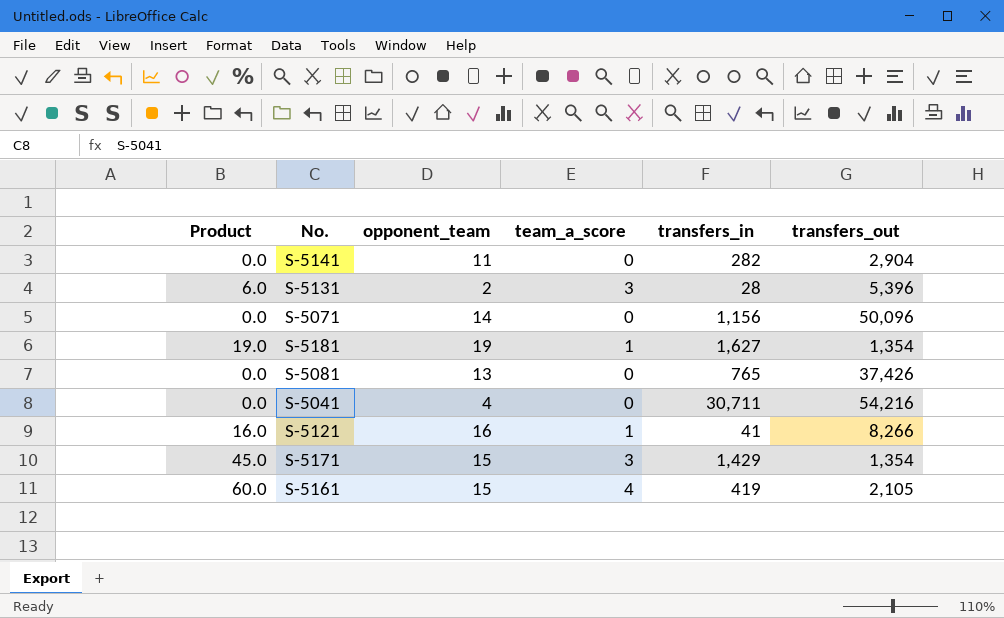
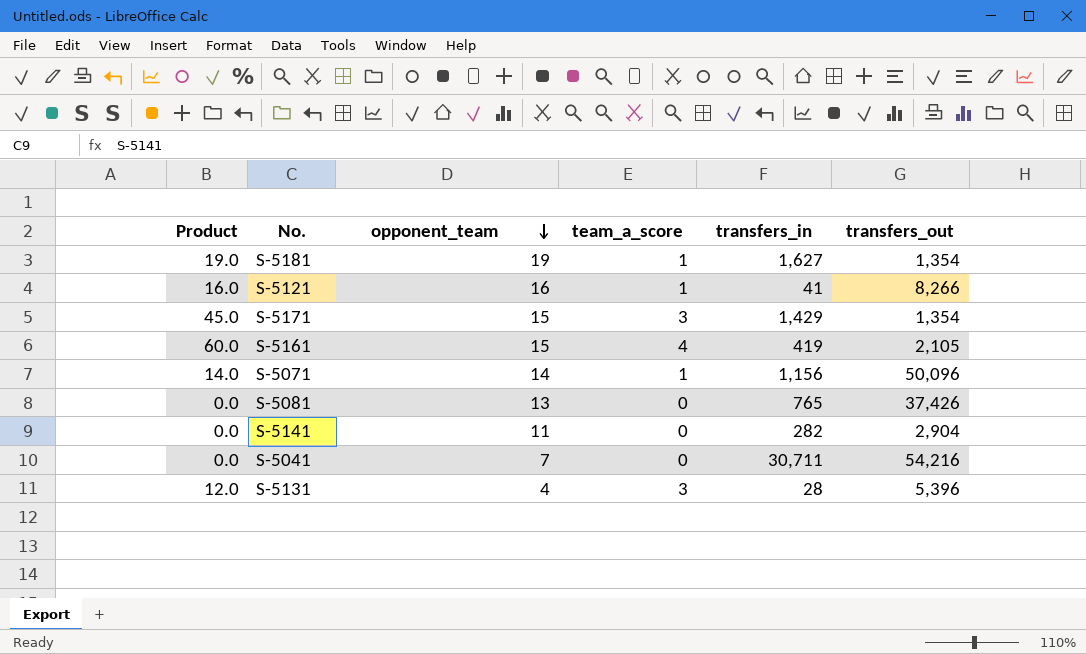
row order: none -> opponent_team descending
S-5071 | Product: 0.0 -> 14.0
S-5071 | team_a_score: 0 -> 1
S-5041 | opponent_team: 4 -> 7
S-5131 | Product: 6.0 -> 12.0
S-5131 | opponent_team: 2 -> 4

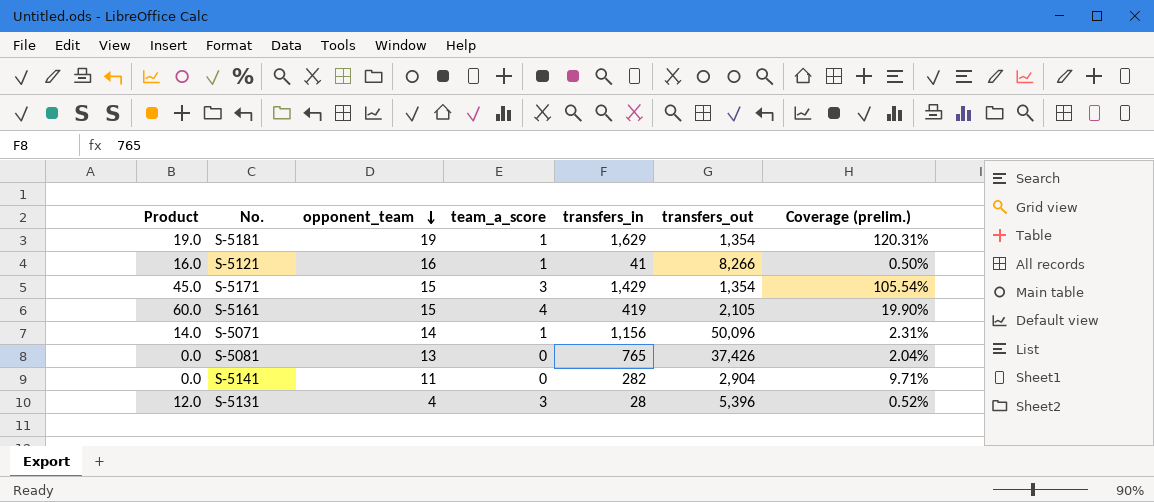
column Coverage (prelim.) | formula: none -> [transfers_in] / [transfers_out]
row S-5041: 0.0 | 7 | 0 | 30,711 | 54,216 -> none
S-5181 | transfers_in: 1,627 -> 1,629

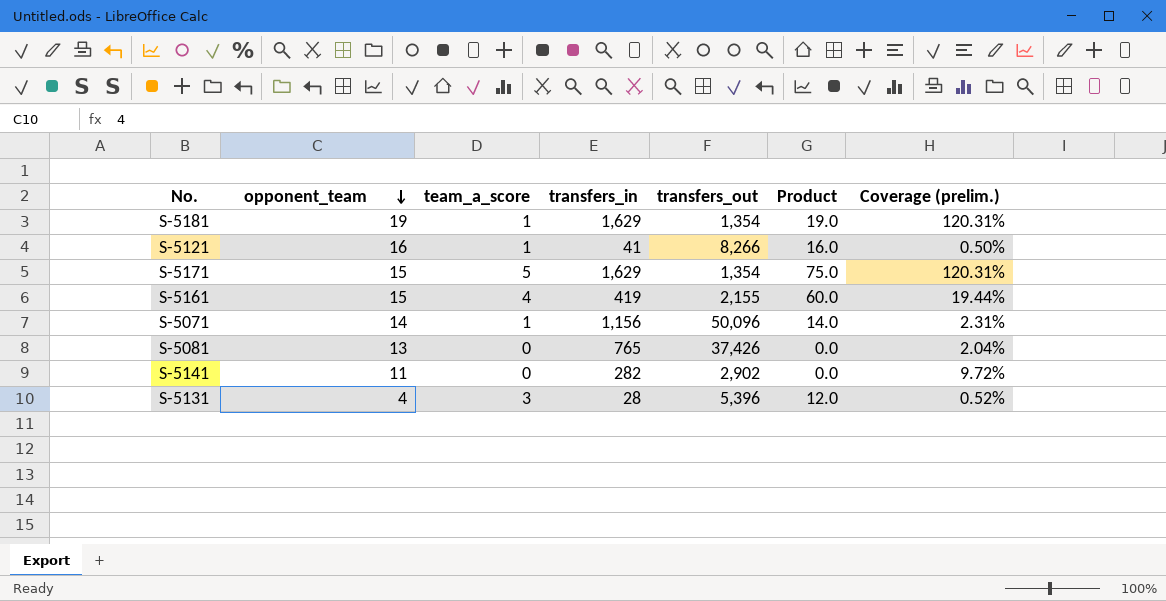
column Product | position: 1 -> 6
S-5171 | team_a_score: 3 -> 5
S-5171 | transfers_in: 1,429 -> 1,629
S-5171 | Product: 45.0 -> 75.0
S-5171 | Coverage (prelim.): 105.54% -> 120.31%
S-5161 | transfers_out: 2,105 -> 2,155
S-5161 | Coverage (prelim.): 19.90% -> 19.44%
S-5141 | transfers_out: 2,904 -> 2,902
S-5141 | Coverage (prelim.): 9.71% -> 9.72%

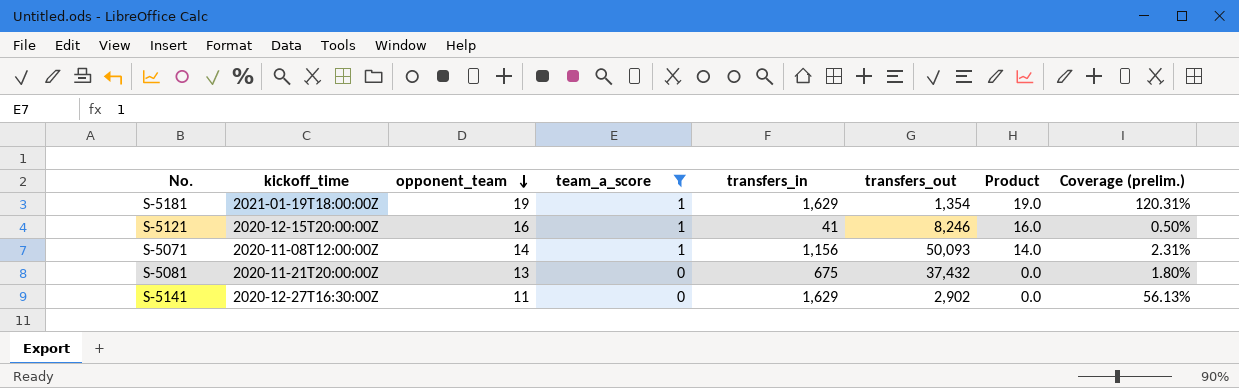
filter: none -> team_a_score <= 1
column kickoff_time | position: none -> 2
S-5121 | transfers_out: 8,266 -> 8,246
S-5071 | transfers_out: 50,096 -> 50,093
S-5081 | transfers_in: 765 -> 675
S-5081 | transfers_out: 37,426 -> 37,432
S-5081 | Coverage (prelim.): 2.04% -> 1.80%
S-5141 | transfers_in: 282 -> 1,629
S-5141 | Coverage (prelim.): 9.72% -> 56.13%

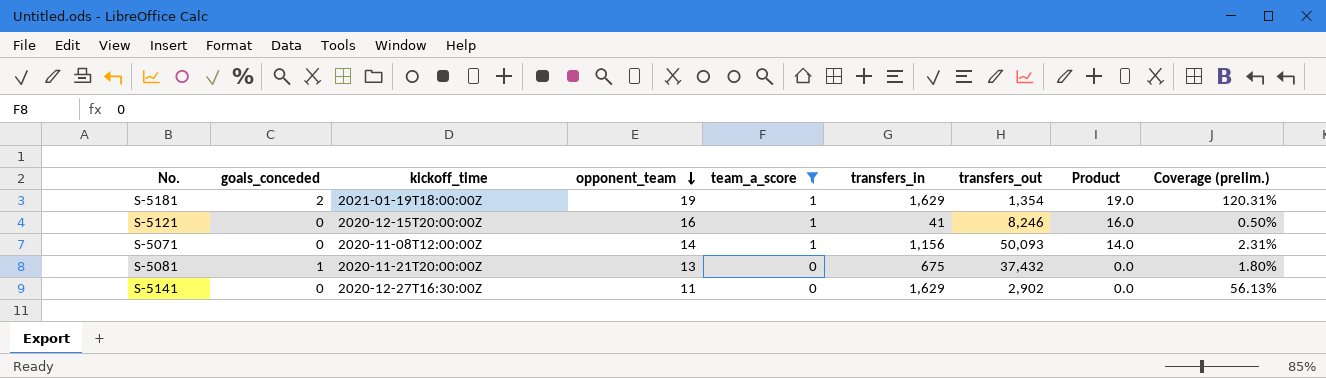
column goals_conceded | position: none -> 2

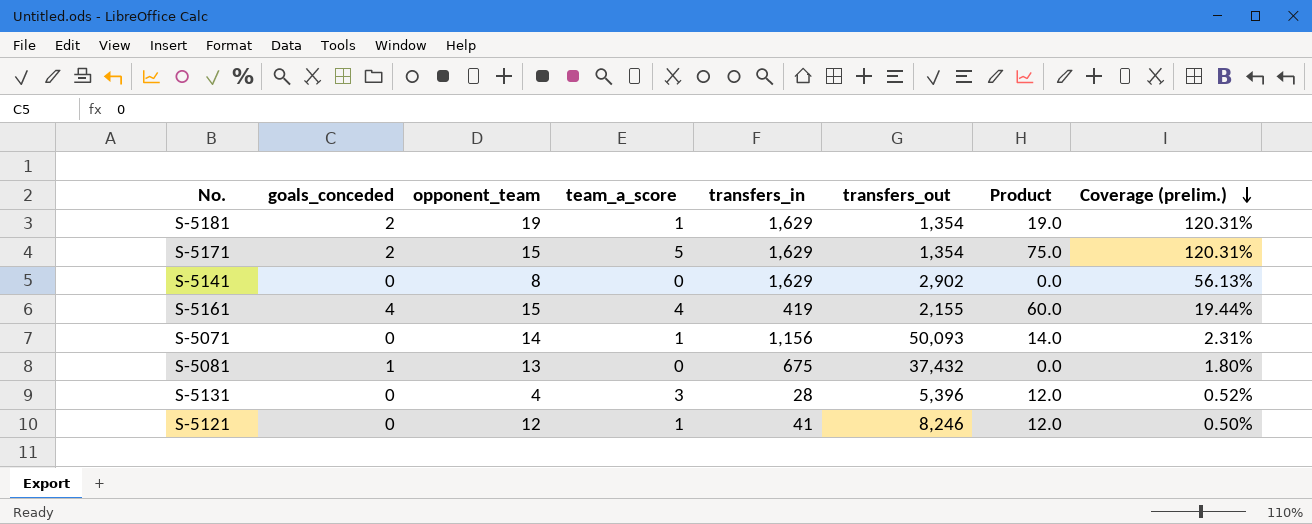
filter: team_a_score <= 1 -> none
row order: opponent_team descending -> Coverage (prelim.) descending
column kickoff_time | position: 3 -> none
S-5141 | opponent_team: 11 -> 8
S-5121 | opponent_team: 16 -> 12
S-5121 | Product: 16.0 -> 12.0

